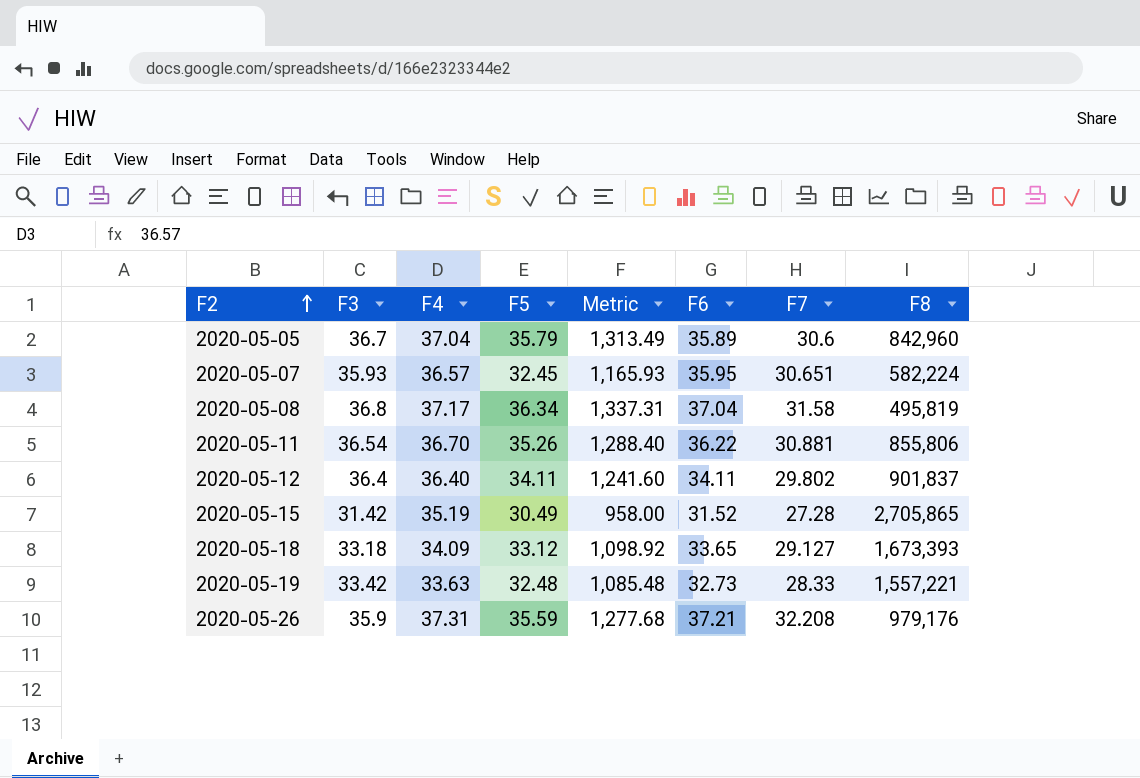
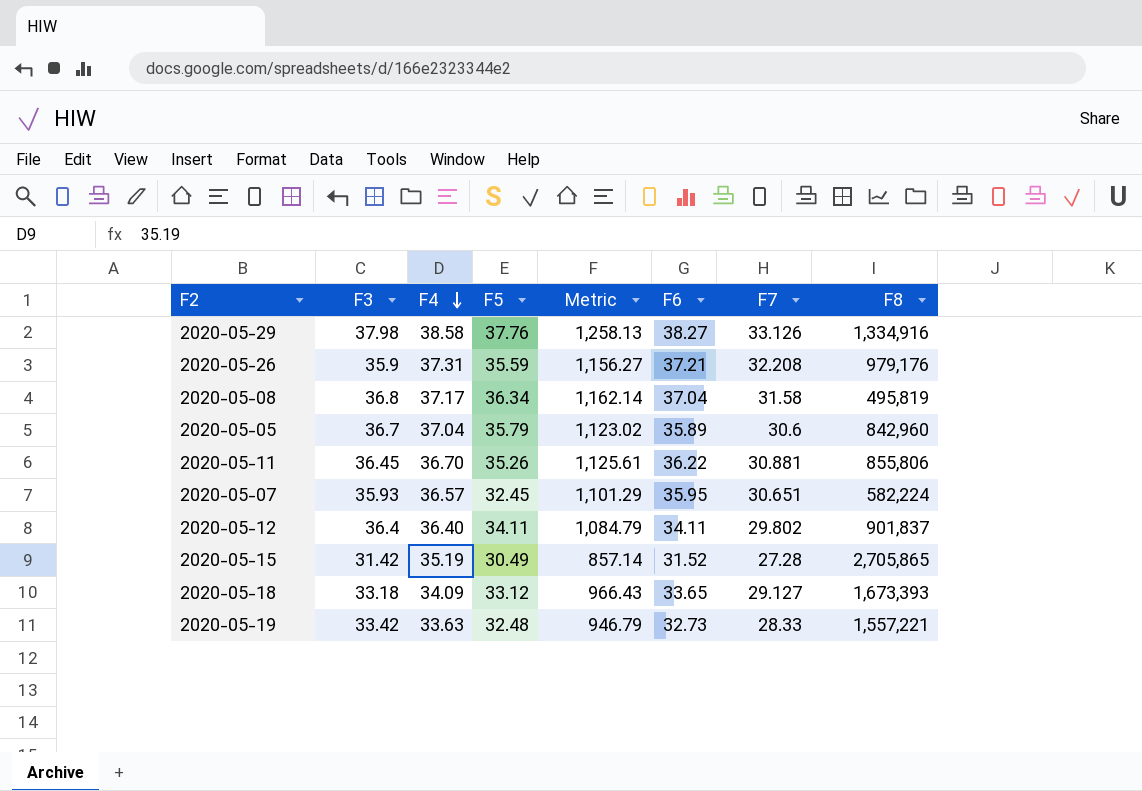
row order: F2 ascending -> F4 descending
column Metric | formula: [F3] * [F5] -> [F3] * [F7]
row 2020-05-29: none -> 37.98 | 38.58 | 37.76 | 1,258.13 | 38.27 | 33.126 | 1,334,916
2020-05-11 | F3: 36.54 -> 36.45

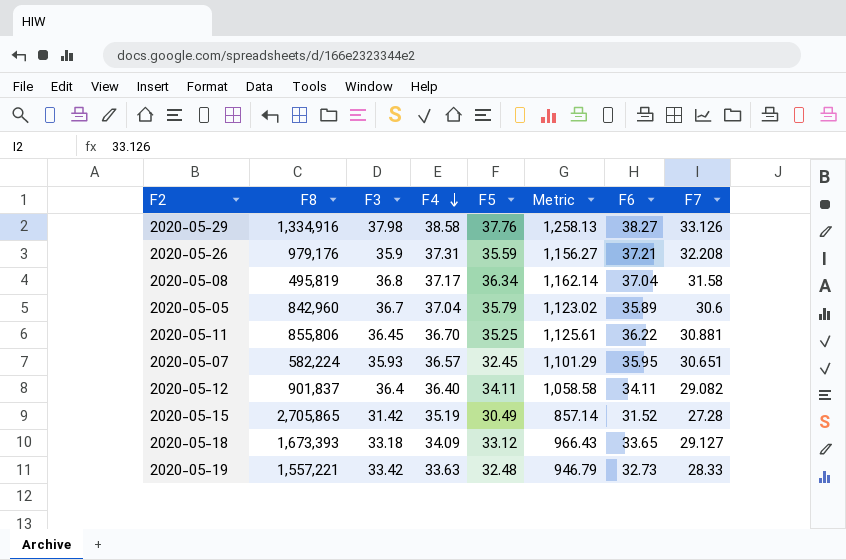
column F8 | position: 8 -> 2
2020-05-11 | F5: 35.26 -> 35.25
2020-05-12 | Metric: 1,084.79 -> 1,058.58
2020-05-12 | F7: 29.802 -> 29.082

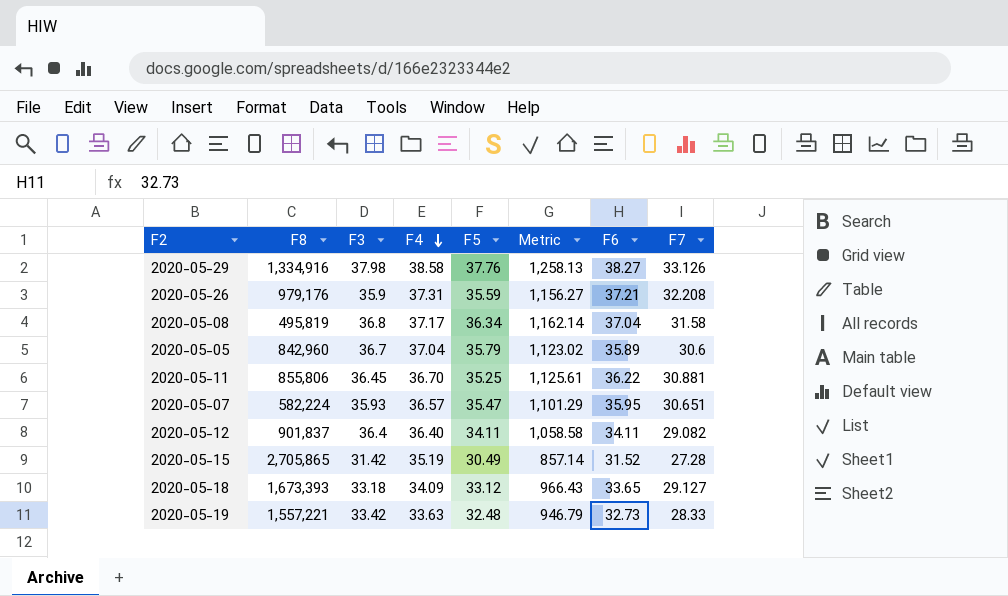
2020-05-07 | F5: 32.45 -> 35.47

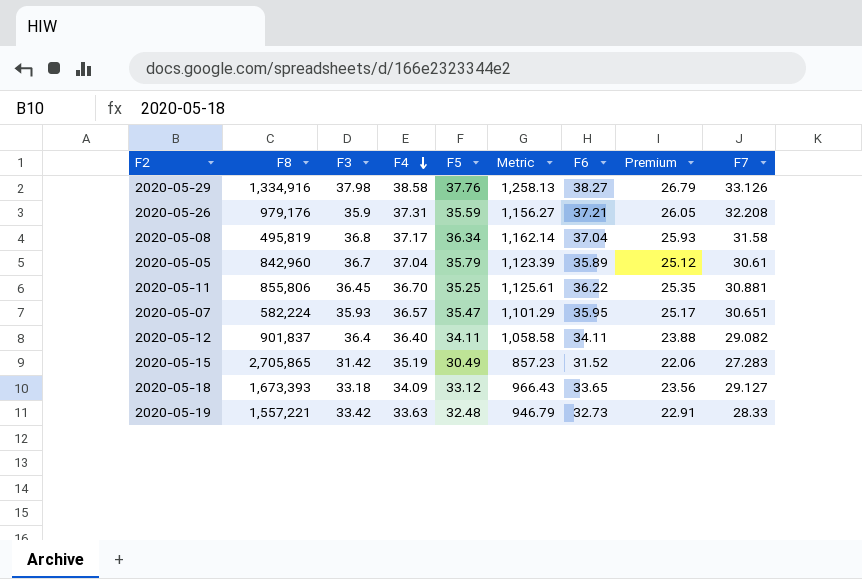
column Premium | formula: none -> [F6] * 0.7
2020-05-05 | Metric: 1,123.02 -> 1,123.39
2020-05-05 | F7: 30.6 -> 30.61
2020-05-15 | Metric: 857.14 -> 857.23
2020-05-15 | F7: 27.28 -> 27.283

